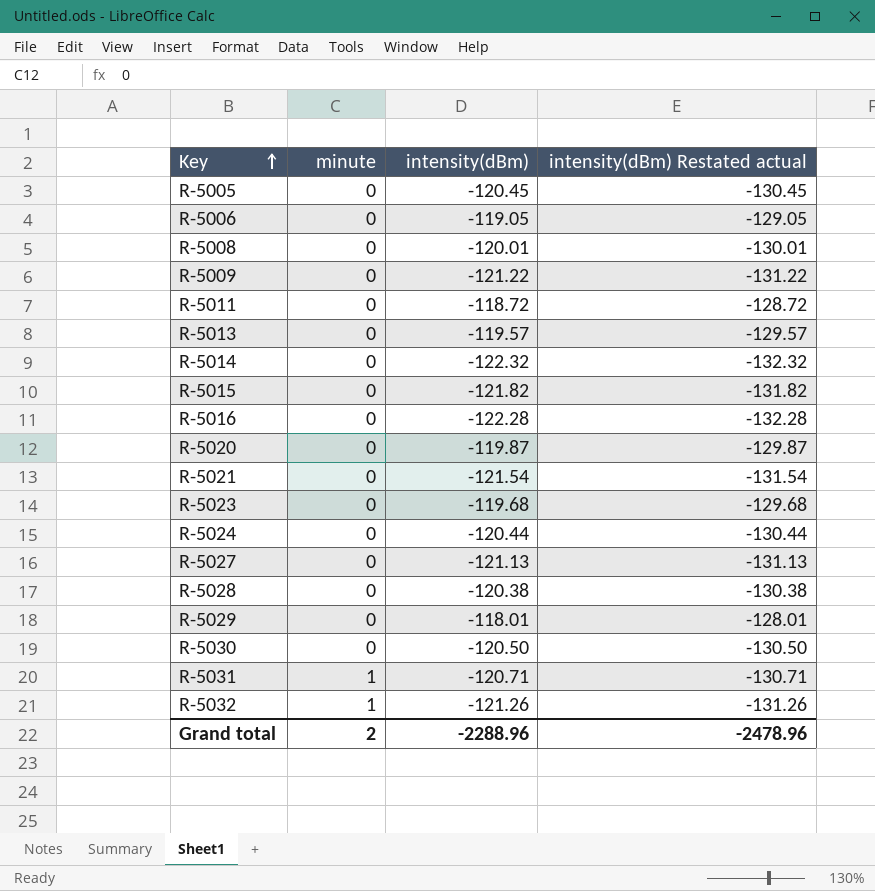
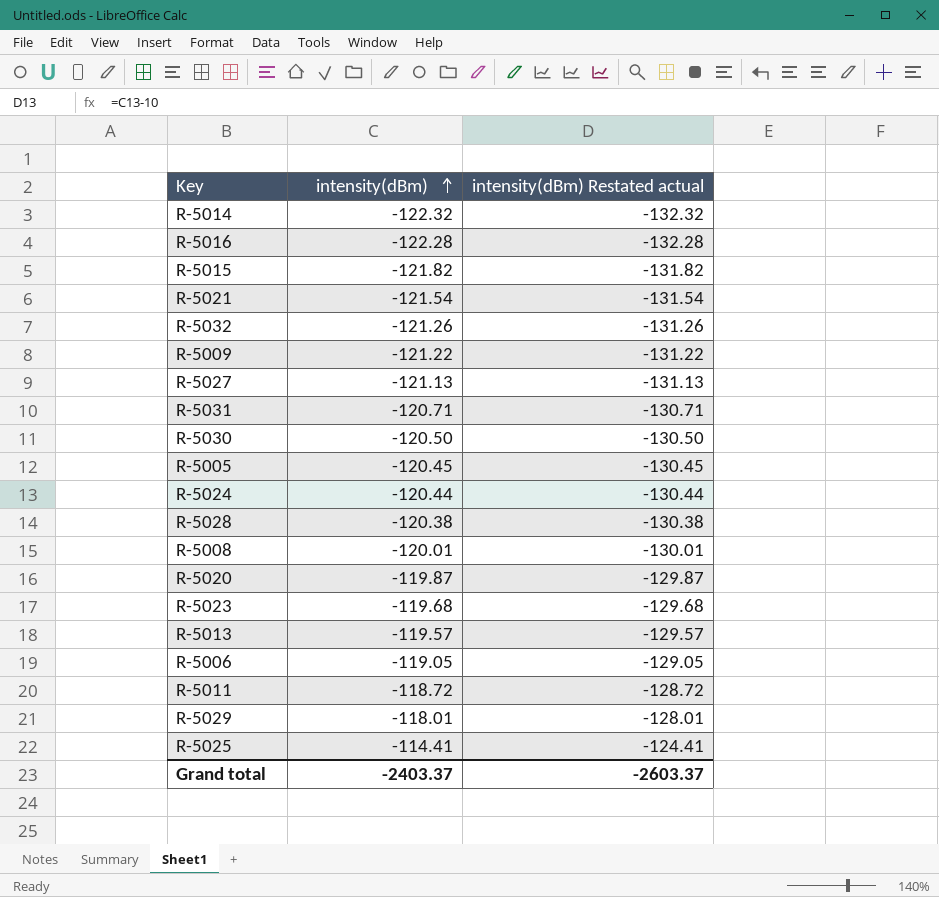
row order: Key ascending -> intensity(dBm) ascending
column minute | position: 2 -> none
row R-5025: none -> -114.41 | -124.41
Grand total | intensity(dBm): -2288.96 -> -2403.37
Grand total | intensity(dBm) Restated actual: -2478.96 -> -2603.37

